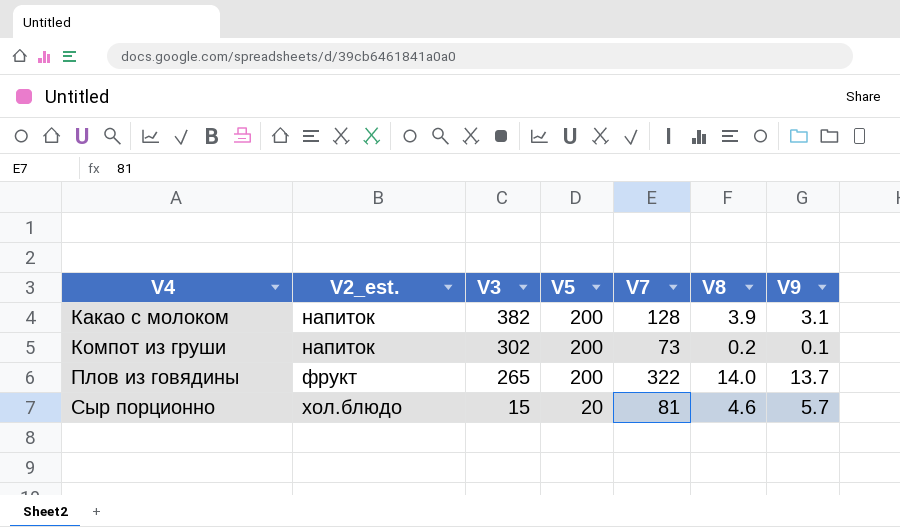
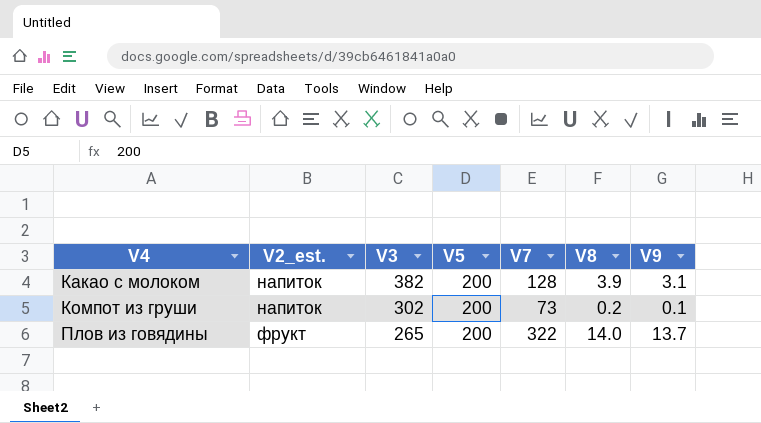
row Сыр порционно: хол.блюдо | 15 | 20 | 81 | 4.6 | 5.7 -> none

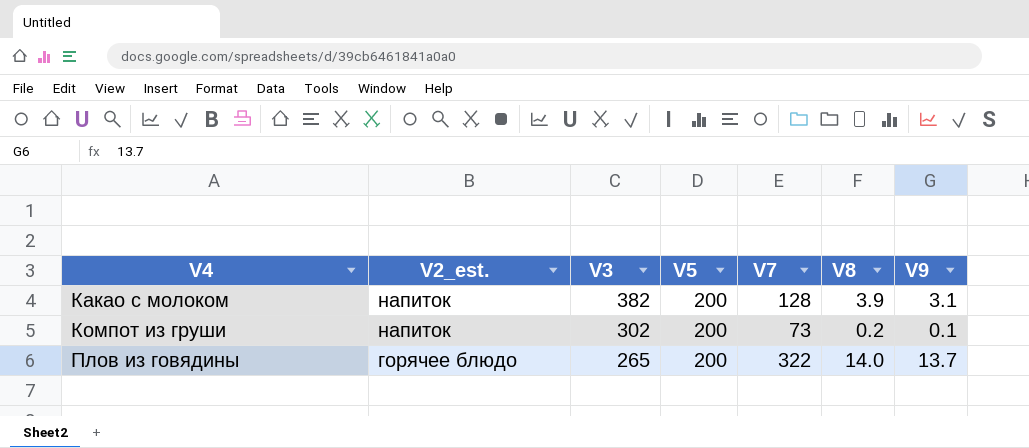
Плов из говядины | V2_est.: фрукт -> горячее блюдо

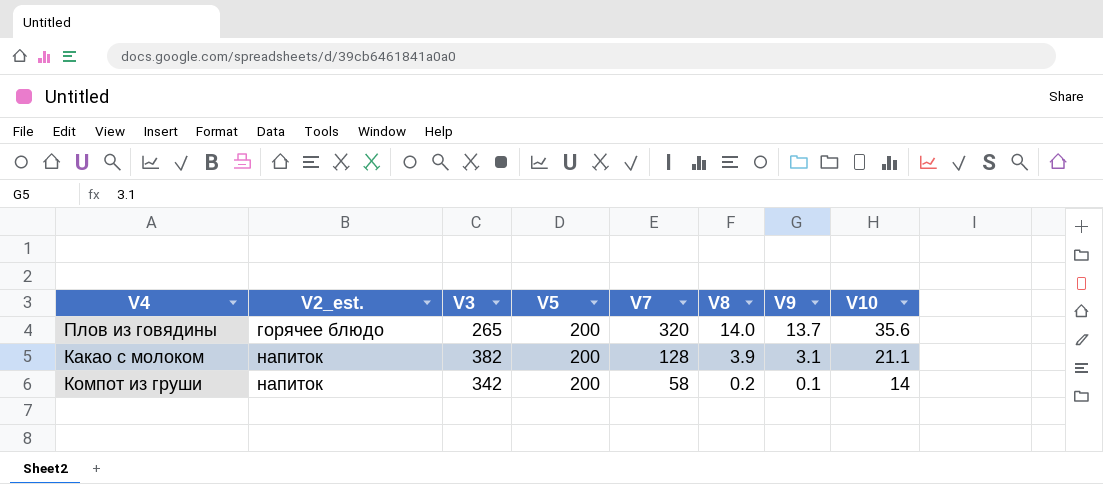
row order: V4 ascending -> V2_est. ascending
column V10 | position: none -> 8
Плов из говядины | V7: 322 -> 320
Компот из груши | V3: 302 -> 342
Компот из груши | V7: 73 -> 58

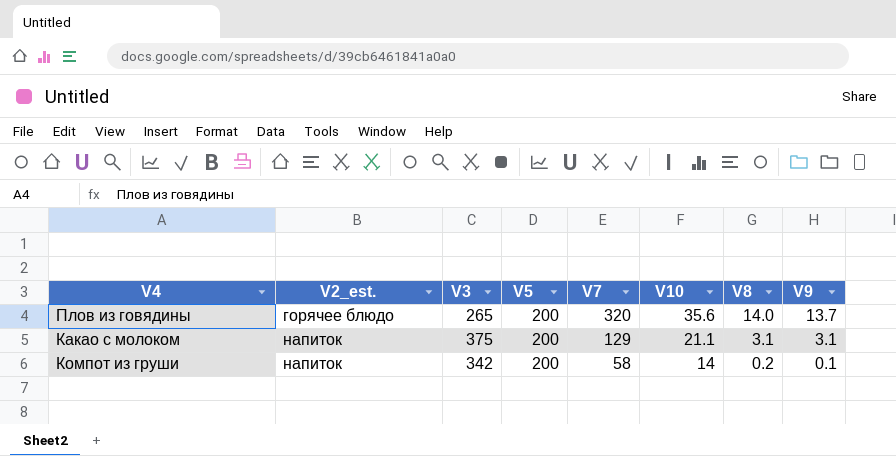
column V10 | position: 8 -> 6
Какао с молоком | V3: 382 -> 375
Какао с молоком | V7: 128 -> 129
Какао с молоком | V8: 3.9 -> 3.1

